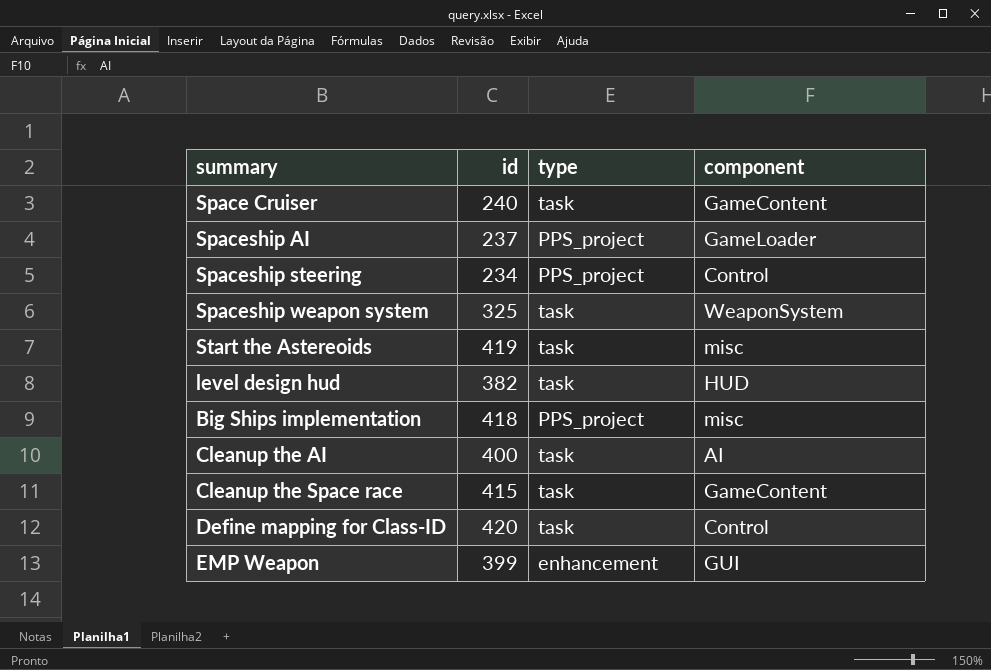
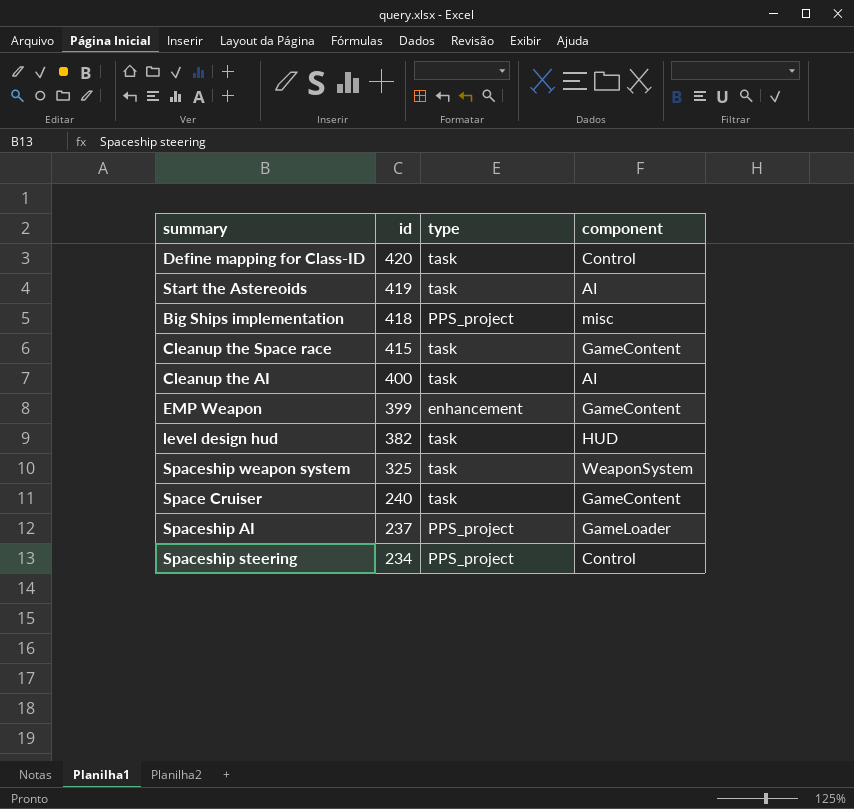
row order: none -> id descending
Start the Astereoids | component: misc -> AI
EMP Weapon | component: GUI -> GameContent

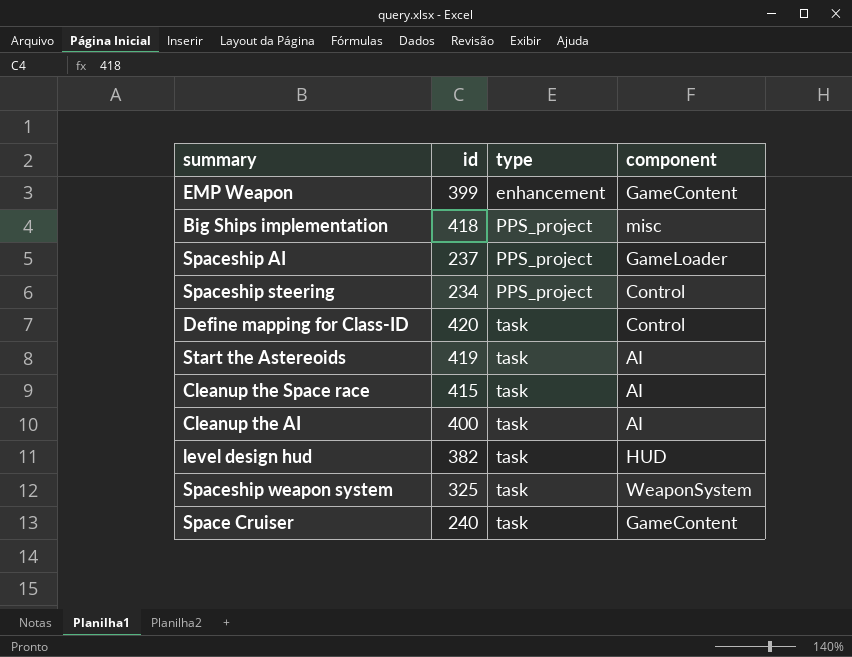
row order: id descending -> type ascending
Cleanup the Space race | component: GameContent -> AI

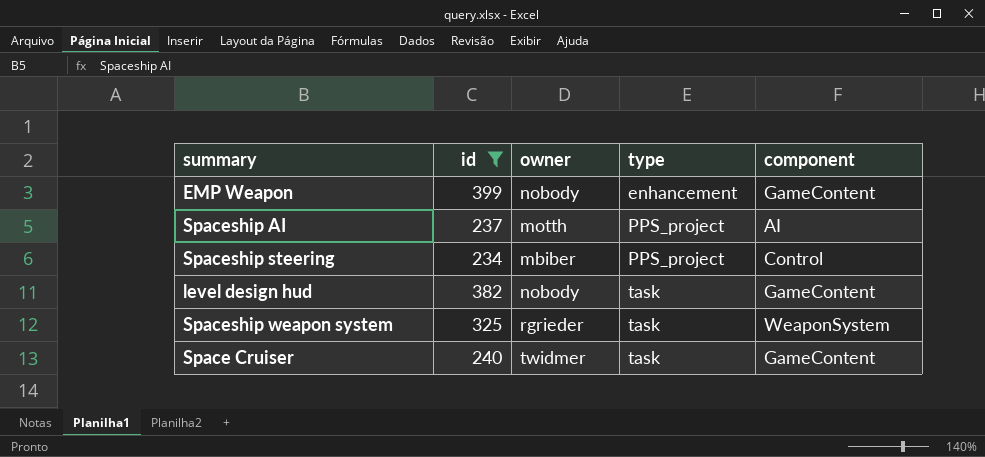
filter: none -> id <= 399
column owner | position: none -> 3
Spaceship AI | component: GameLoader -> AI
level design hud | component: HUD -> GameContent

